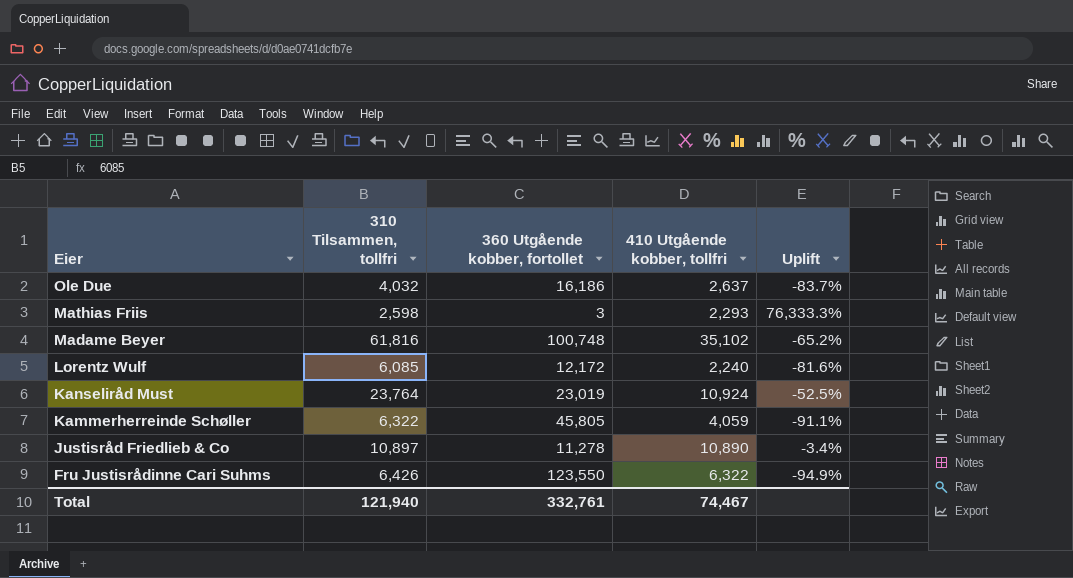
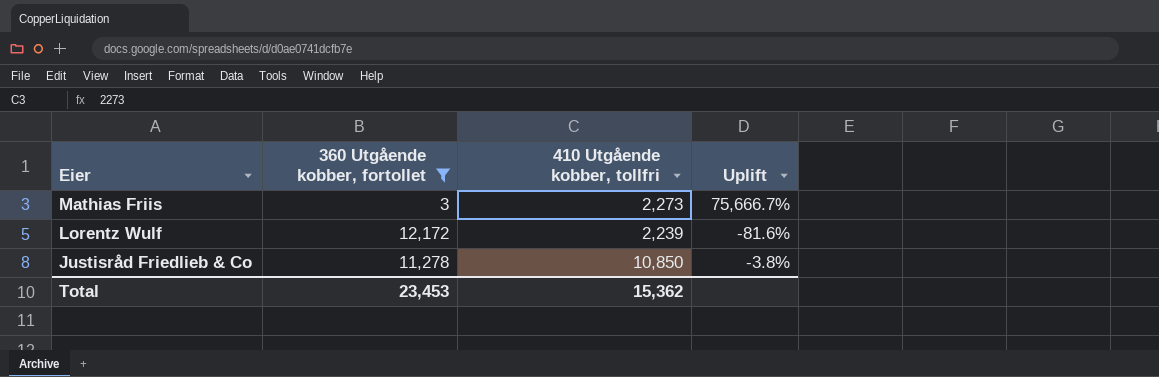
filter: none -> 360 Utgående kobber, fortollet <= 12,172
column 310 Tilsammen, tollfri | position: 2 -> none
Mathias Friis | 410 Utgående kobber, tollfri: 2,293 -> 2,273
Mathias Friis | Uplift: 76,333.3% -> 75,666.7%
Lorentz Wulf | 410 Utgående kobber, tollfri: 2,240 -> 2,239
Justisråd Friedlieb & Co | 410 Utgående kobber, tollfri: 10,890 -> 10,850
Justisråd Friedlieb & Co | Uplift: -3.4% -> -3.8%
Total | 360 Utgående kobber, fortollet: 332,761 -> 23,453
Total | 410 Utgående kobber, tollfri: 74,467 -> 15,362

